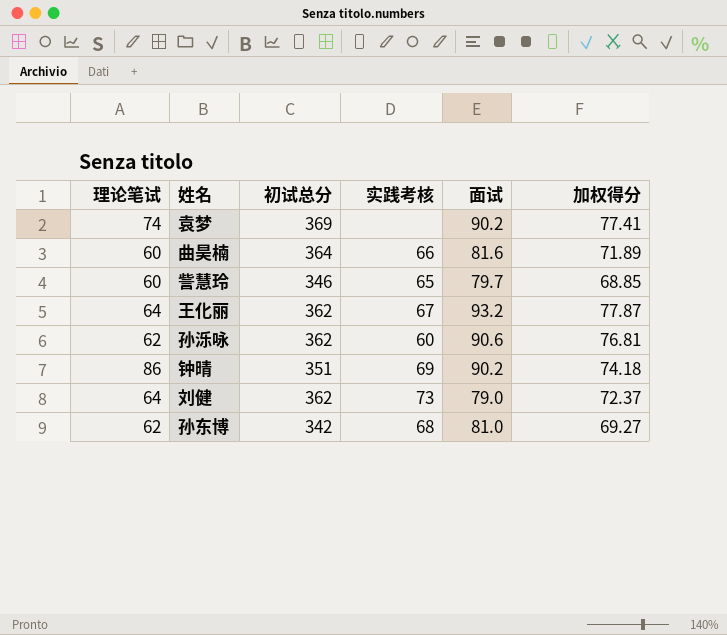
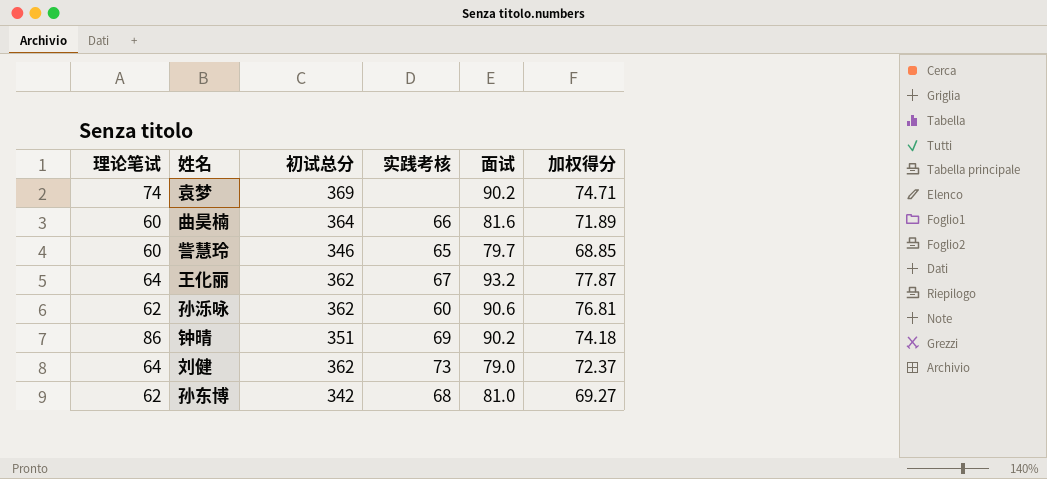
袁梦 | 加权得分: 77.41 -> 74.71

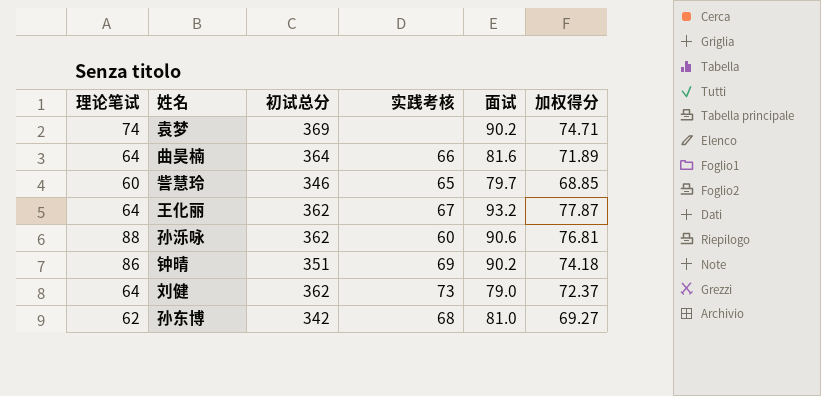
曲昊楠 | 理论笔试: 60 -> 64
孙泺咏 | 理论笔试: 62 -> 88

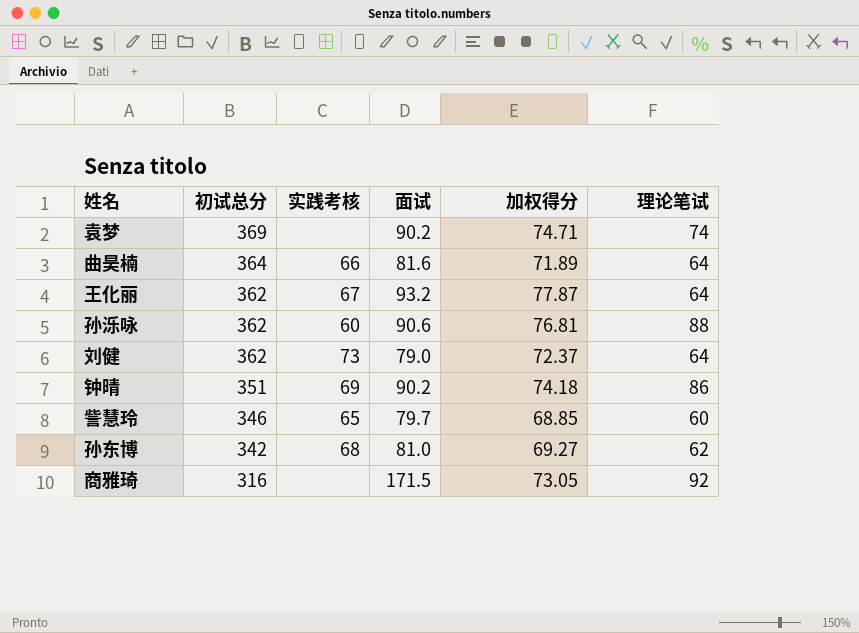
row order: none -> 初试总分 descending
column 理论笔试 | position: 1 -> 6
row 商雅琦: none -> 316 | none | 171.5 | 73.05 | 92

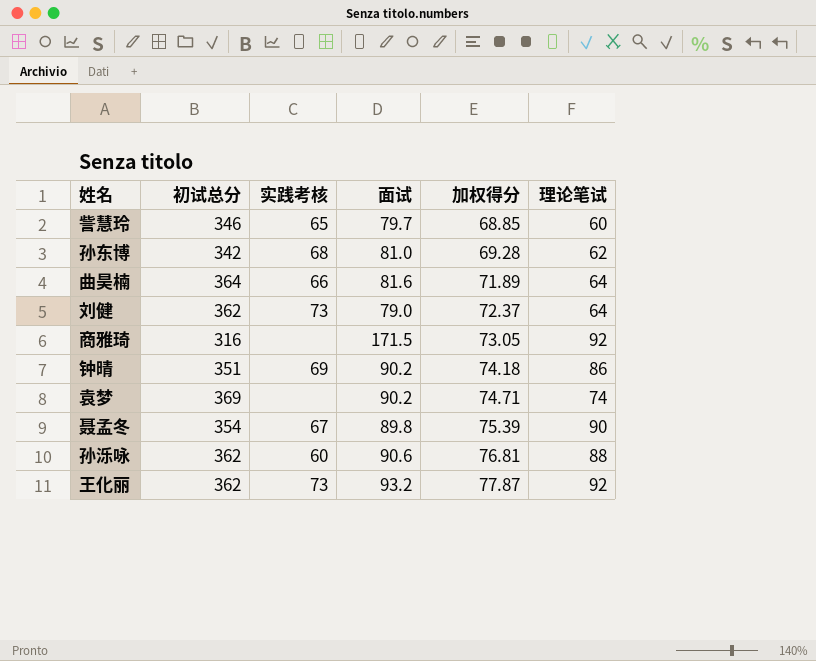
row order: 初试总分 descending -> 加权得分 ascending
孙东博 | 加权得分: 69.27 -> 69.28
row 聂孟冬: none -> 354 | 67 | 89.8 | 75.39 | 90
王化丽 | 实践考核: 67 -> 73
王化丽 | 理论笔试: 64 -> 92

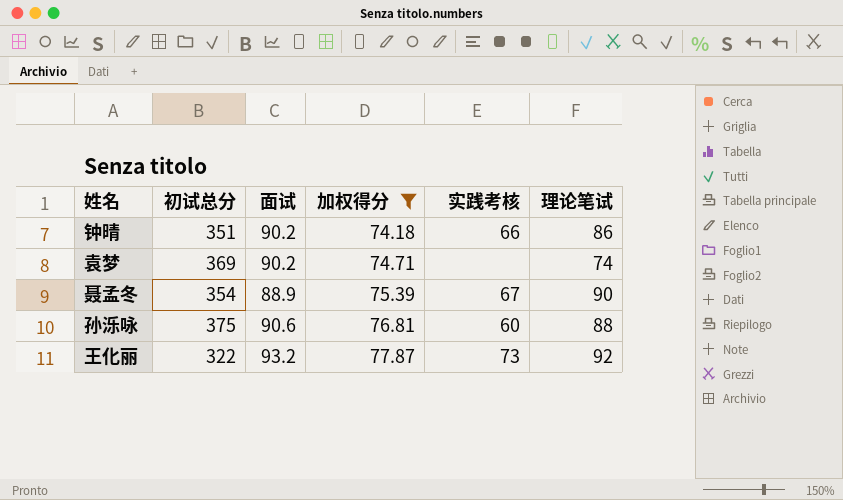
filter: none -> 加权得分 >= 74.18
column 实践考核 | position: 3 -> 5
钟晴 | 实践考核: 69 -> 66
聂孟冬 | 面试: 89.8 -> 88.9
孙泺咏 | 初试总分: 362 -> 375
王化丽 | 初试总分: 362 -> 322

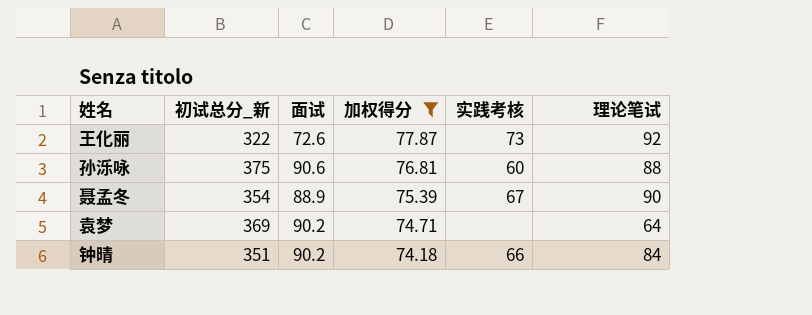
row order: 加权得分 ascending -> 加权得分 descending
column name: 初试总分 -> 初试总分_新
王化丽 | 面试: 93.2 -> 72.6
袁梦 | 理论笔试: 74 -> 64
钟晴 | 理论笔试: 86 -> 84

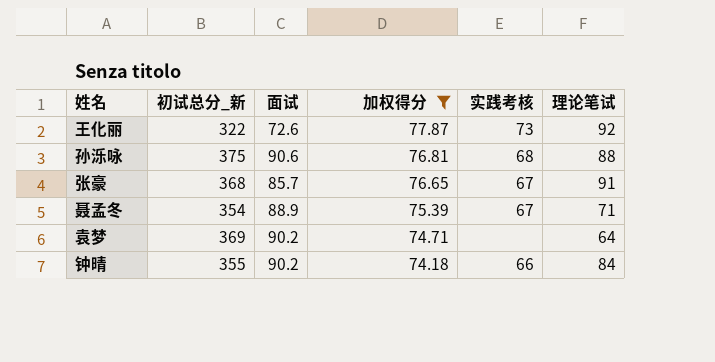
孙泺咏 | 实践考核: 60 -> 68
row 张豪: none -> 368 | 85.7 | 76.65 | 67 | 91
聂孟冬 | 理论笔试: 90 -> 71
钟晴 | 初试总分_新: 351 -> 355

